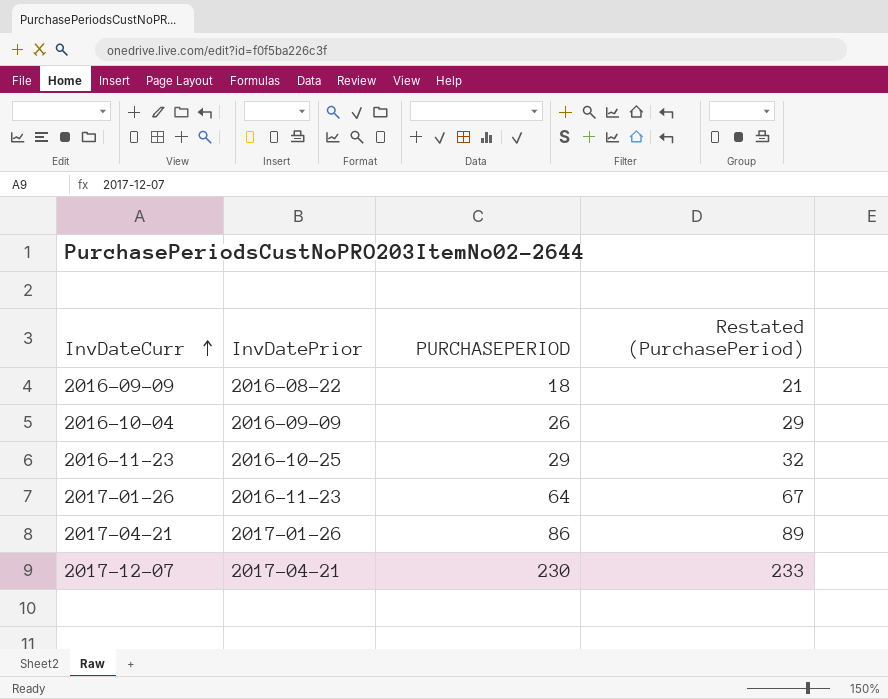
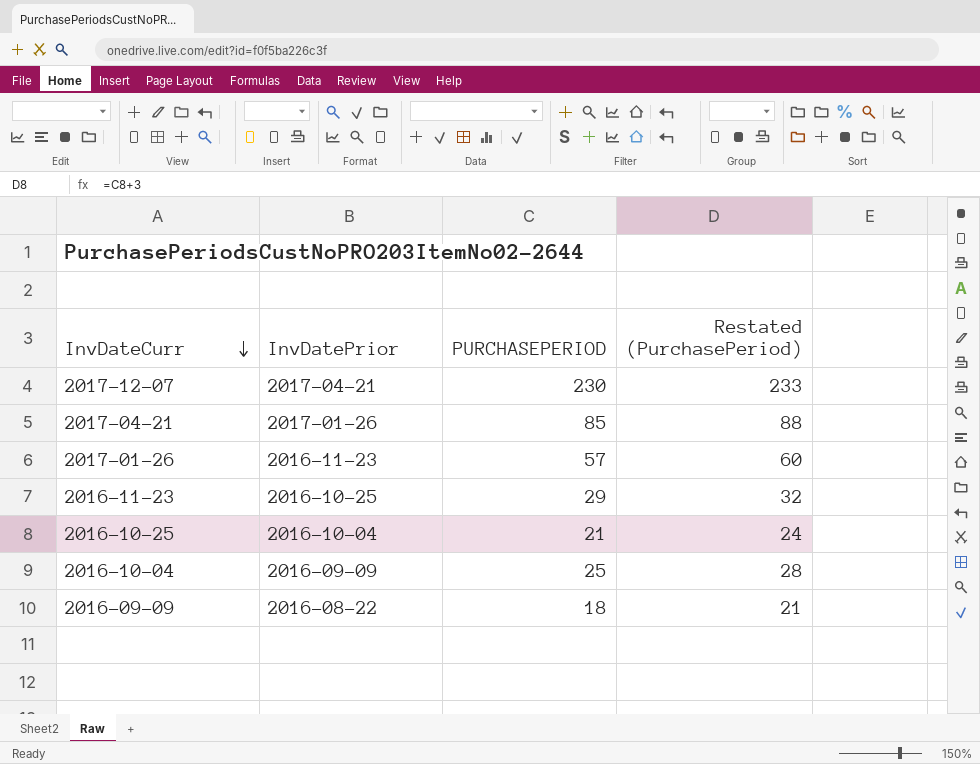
row order: InvDateCurr ascending -> InvDateCurr descending
2017-04-21 | PURCHASEPERIOD: 86 -> 85
2017-04-21 | Restated (PurchasePeriod): 89 -> 88
2017-01-26 | PURCHASEPERIOD: 64 -> 57
2017-01-26 | Restated (PurchasePeriod): 67 -> 60
row 2016-10-25: none -> 2016-10-04 | 21 | 24
2016-10-04 | PURCHASEPERIOD: 26 -> 25
2016-10-04 | Restated (PurchasePeriod): 29 -> 28

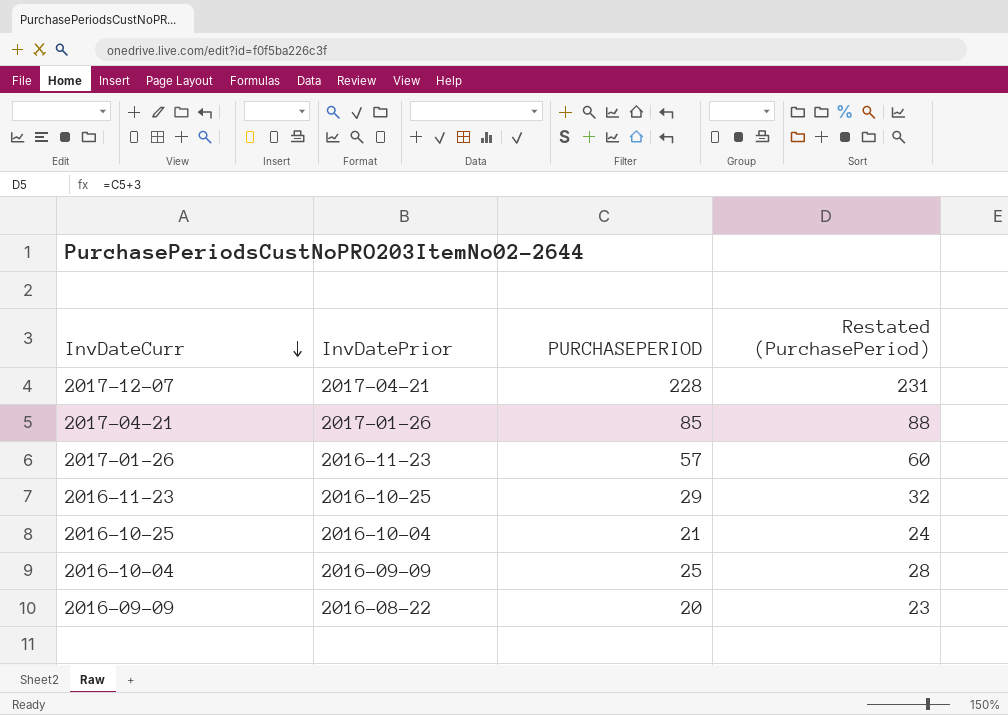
2017-12-07 | PURCHASEPERIOD: 230 -> 228
2017-12-07 | Restated (PurchasePeriod): 233 -> 231
2016-09-09 | PURCHASEPERIOD: 18 -> 20
2016-09-09 | Restated (PurchasePeriod): 21 -> 23

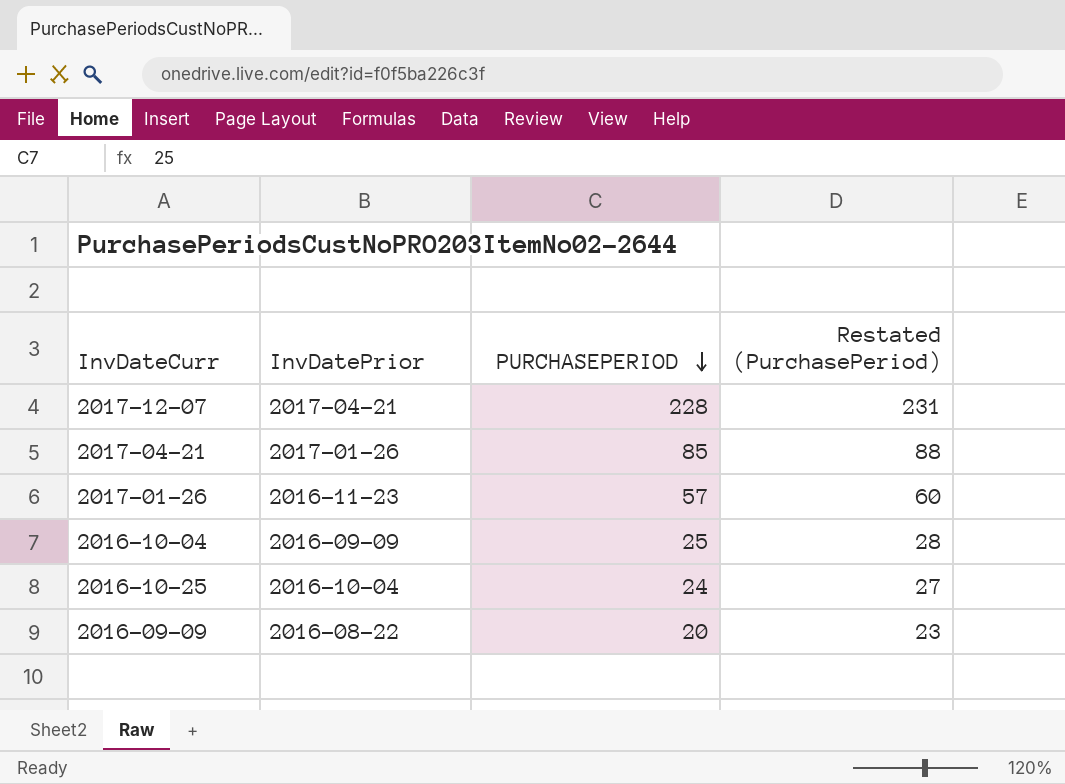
row order: InvDateCurr descending -> PURCHASEPERIOD descending
row 2016-11-23: 2016-10-25 | 29 | 32 -> none
2016-10-25 | PURCHASEPERIOD: 21 -> 24
2016-10-25 | Restated (PurchasePeriod): 24 -> 27

